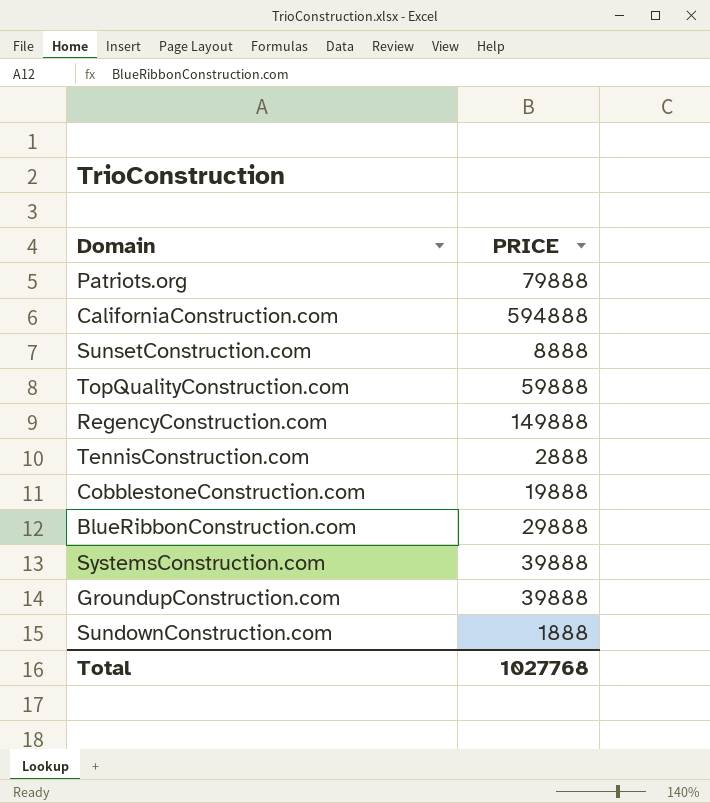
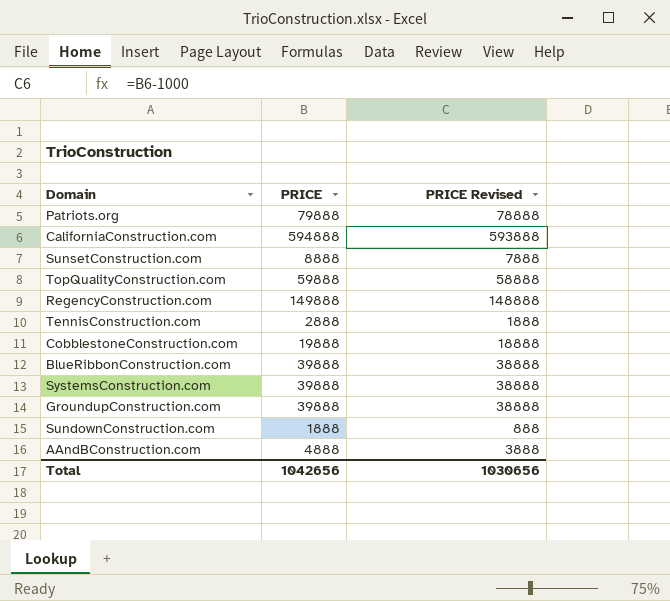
column PRICE Revised | formula: none -> [PRICE] - 1000
BlueRibbonConstruction.com | PRICE: 29888 -> 39888
row AAndBConstruction.com: none -> 4888 | 3888
Total | PRICE: 1027768 -> 1042656

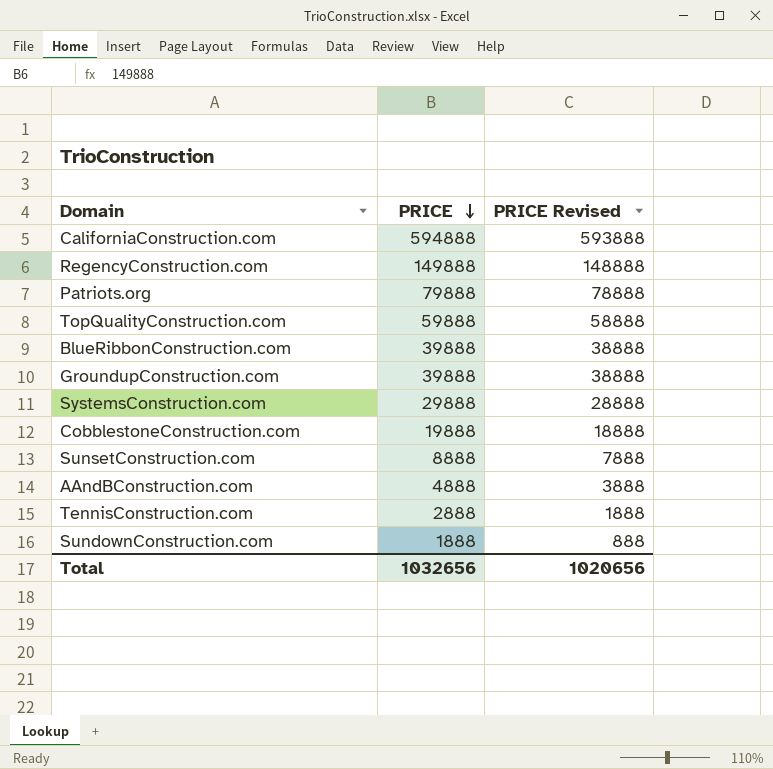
row order: none -> PRICE descending
SystemsConstruction.com | PRICE: 39888 -> 29888
SystemsConstruction.com | PRICE Revised: 38888 -> 28888
Total | PRICE: 1042656 -> 1032656
Total | PRICE Revised: 1030656 -> 1020656

